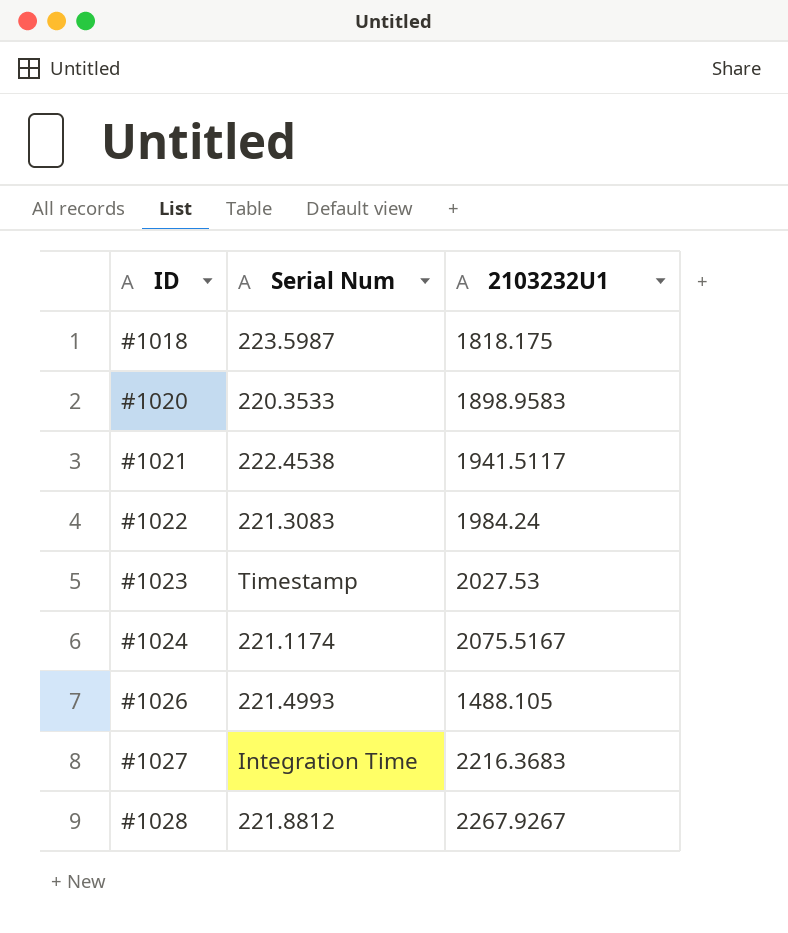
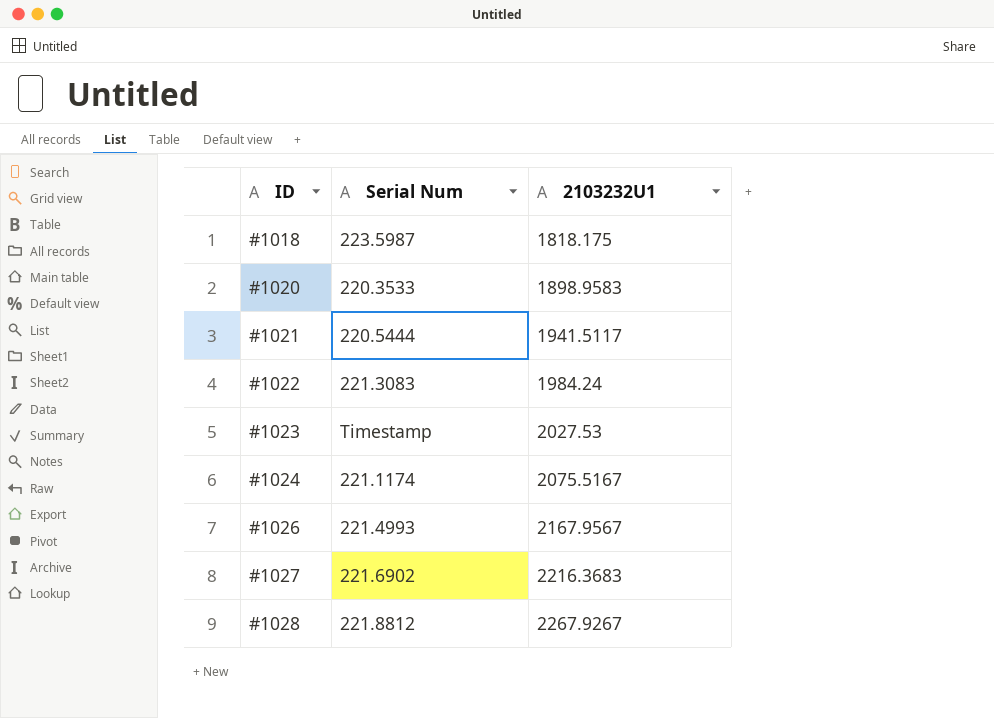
#1021 | Serial Num: 222.4538 -> 220.5444
#1026 | 2103232U1: 1488.105 -> 2167.9567
#1027 | Serial Num: Integration Time -> 221.6902

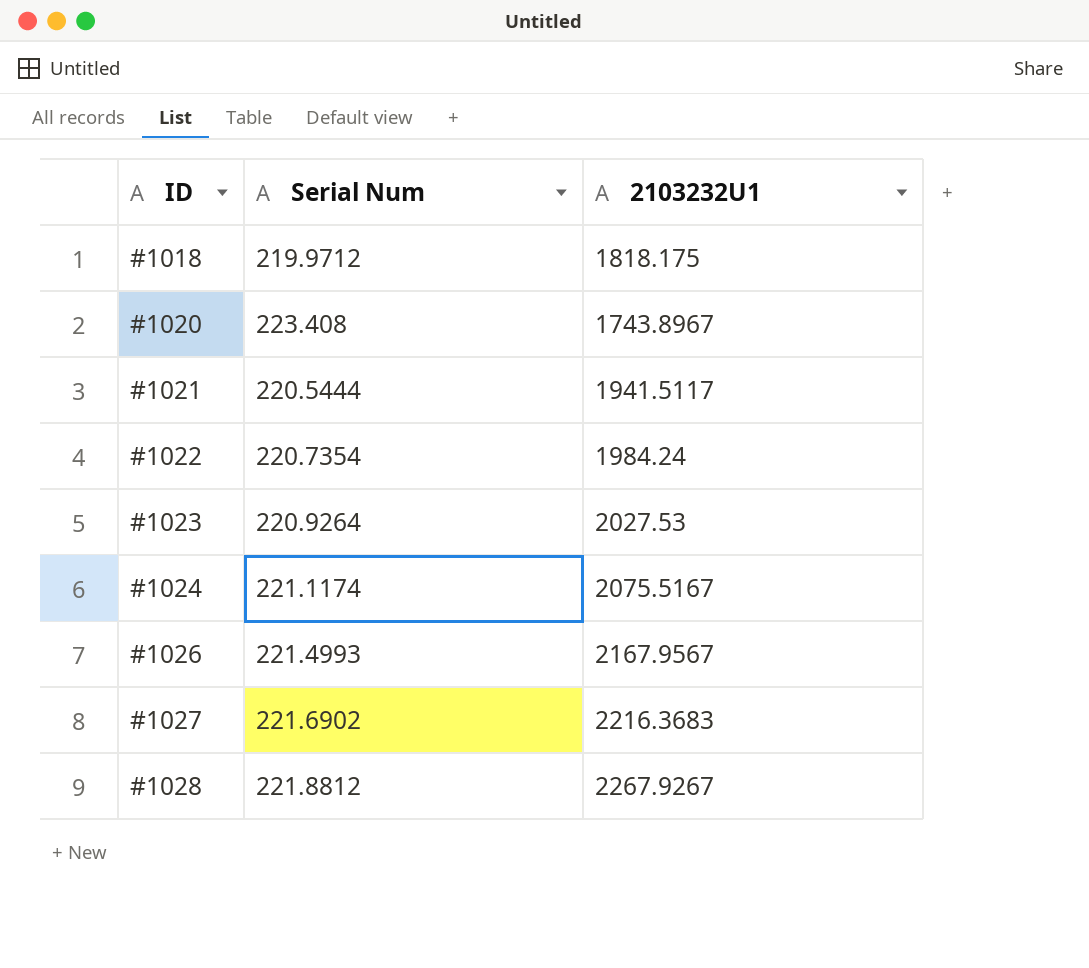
#1018 | Serial Num: 223.5987 -> 219.9712
#1020 | Serial Num: 220.3533 -> 223.408
#1020 | 2103232U1: 1898.9583 -> 1743.8967
#1022 | Serial Num: 221.3083 -> 220.7354
#1023 | Serial Num: Timestamp -> 220.9264

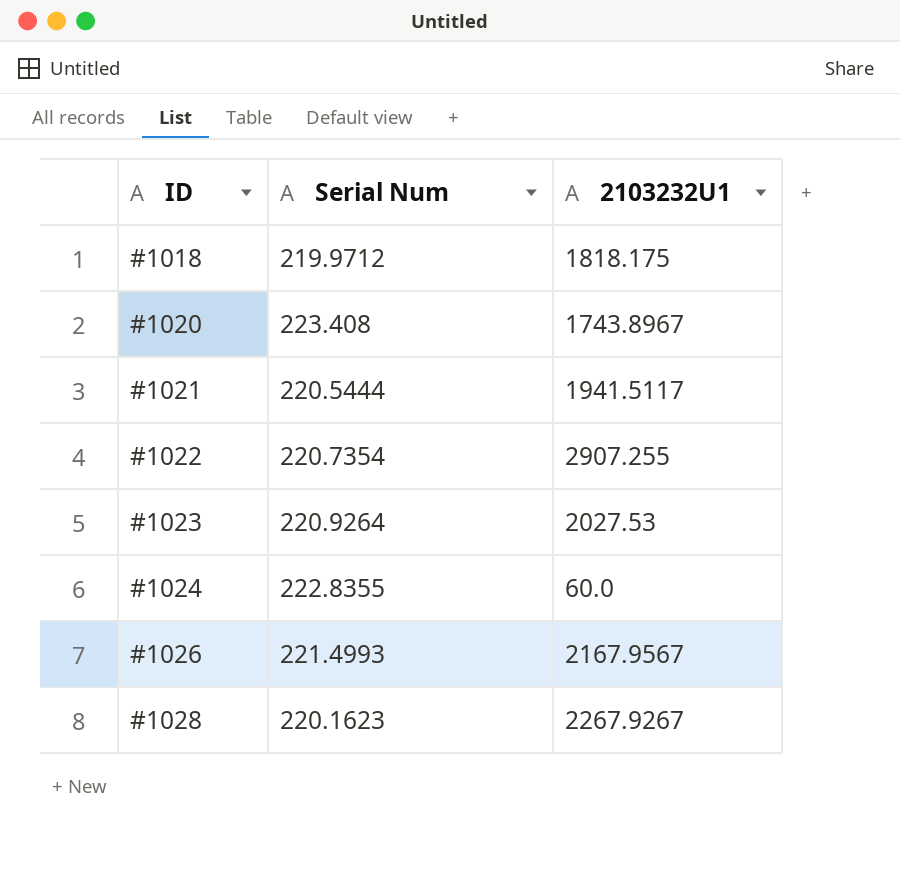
row #1027: 221.6902 | 2216.3683 -> none
#1022 | 2103232U1: 1984.24 -> 2907.255
#1024 | Serial Num: 221.1174 -> 222.8355
#1024 | 2103232U1: 2075.5167 -> 60.0
#1028 | Serial Num: 221.8812 -> 220.1623

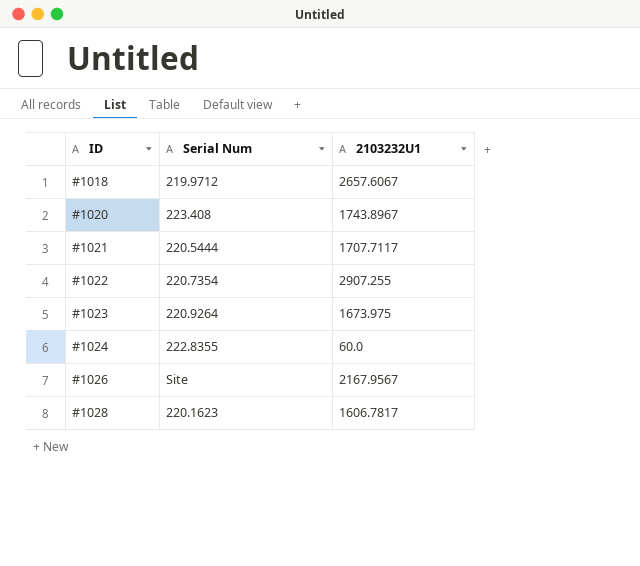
#1018 | 2103232U1: 1818.175 -> 2657.6067
#1021 | 2103232U1: 1941.5117 -> 1707.7117
#1023 | 2103232U1: 2027.53 -> 1673.975
#1026 | Serial Num: 221.4993 -> Site
#1028 | 2103232U1: 2267.9267 -> 1606.7817

